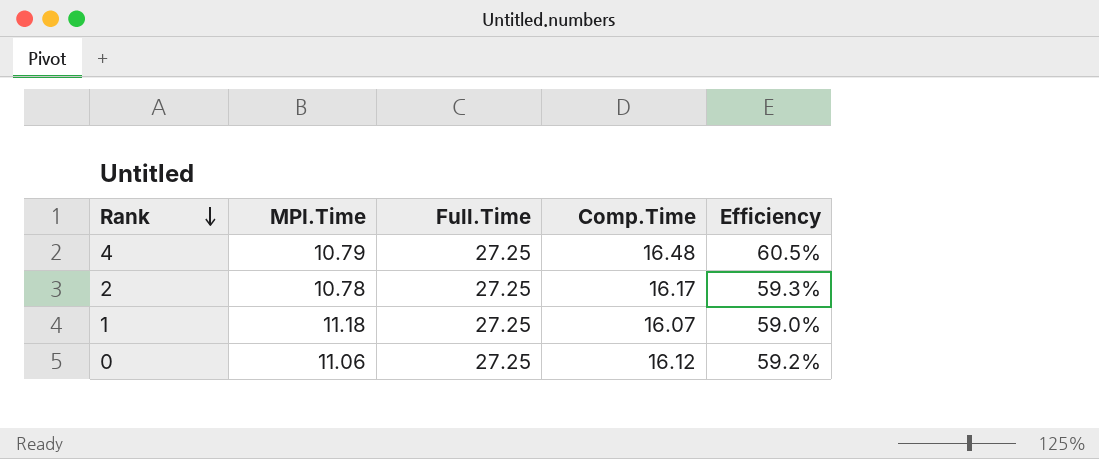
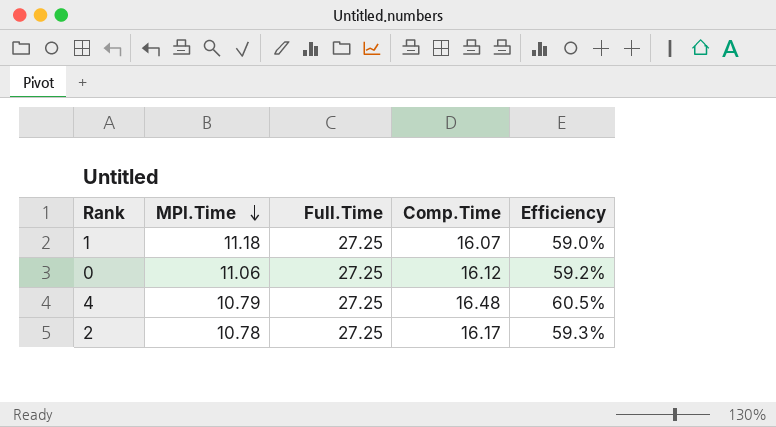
row order: Rank descending -> MPI.Time descending

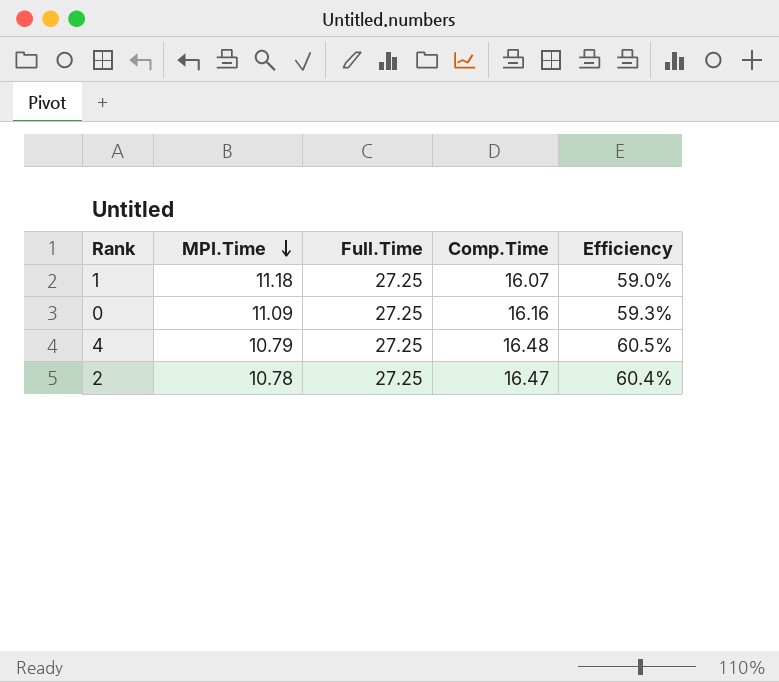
0 | MPI.Time: 11.06 -> 11.09
0 | Comp.Time: 16.12 -> 16.16
0 | Efficiency: 59.2% -> 59.3%
2 | Comp.Time: 16.17 -> 16.47
2 | Efficiency: 59.3% -> 60.4%

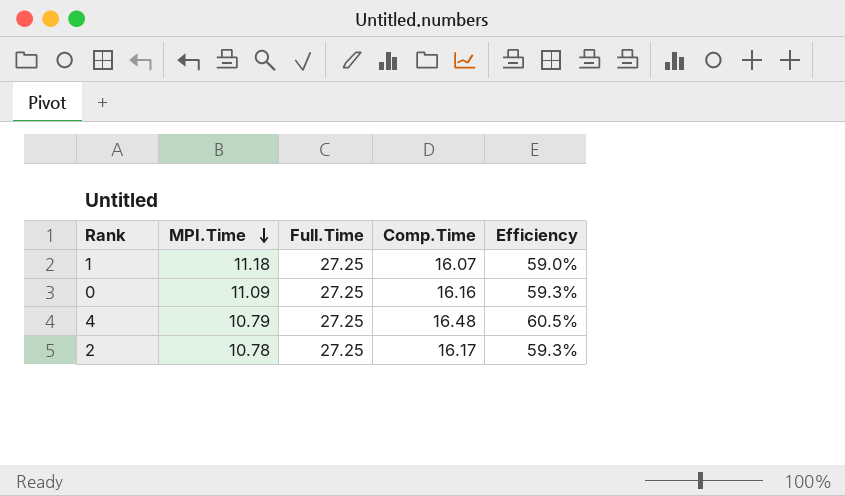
2 | Comp.Time: 16.47 -> 16.17
2 | Efficiency: 60.4% -> 59.3%

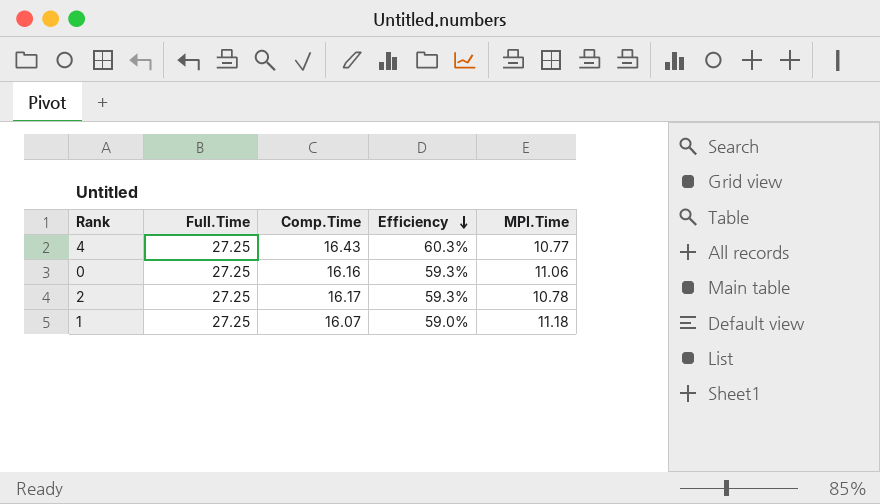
row order: MPI.Time descending -> Efficiency descending
column MPI.Time | position: 2 -> 5
4 | Comp.Time: 16.48 -> 16.43
4 | Efficiency: 60.5% -> 60.3%
4 | MPI.Time: 10.79 -> 10.77
0 | MPI.Time: 11.09 -> 11.06

